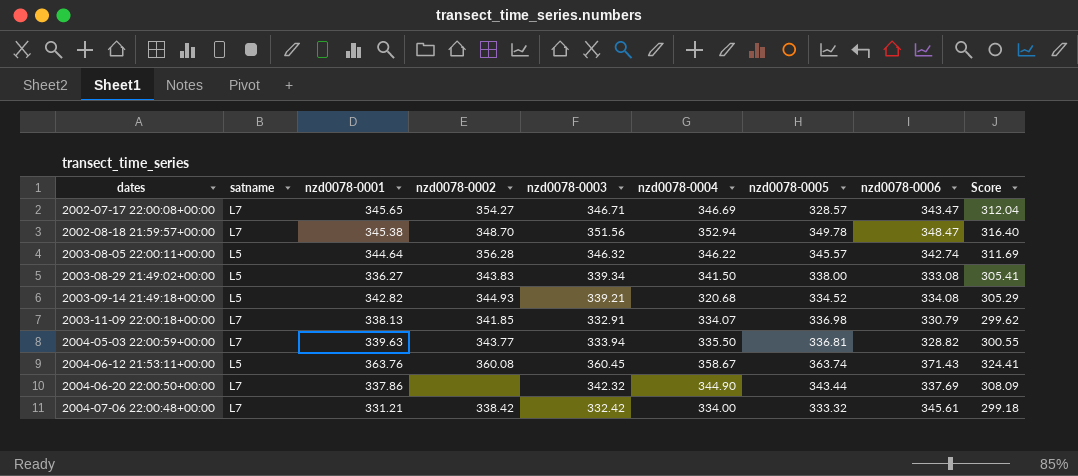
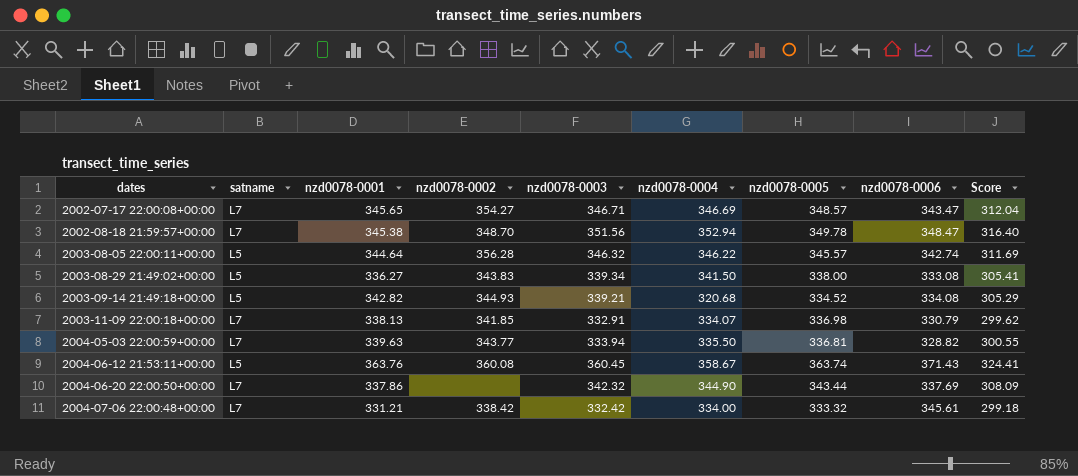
2002-07-17 22:00:08+00:00 | nzd0078-0005: 328.57 -> 348.57

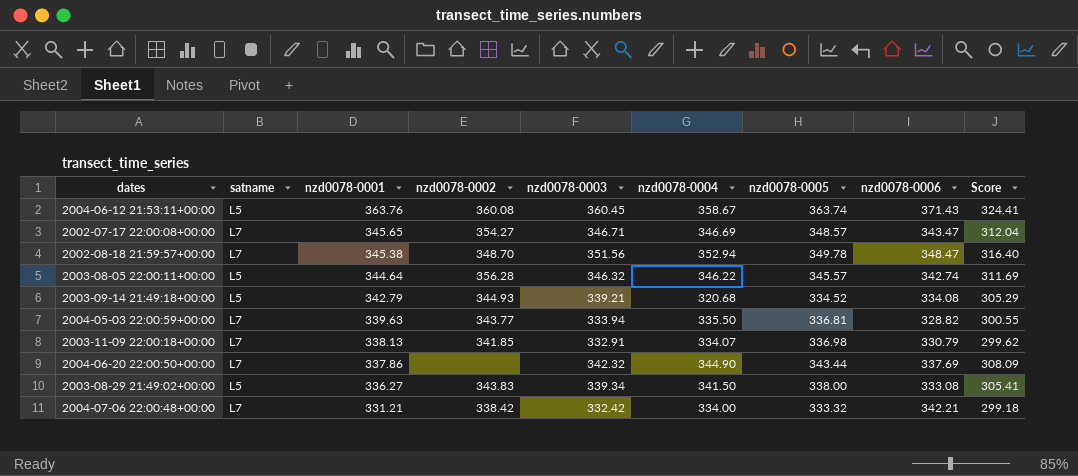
row order: dates ascending -> nzd0078-0001 descending
2003-09-14 21:49:18+00:00 | nzd0078-0001: 342.82 -> 342.79
2004-07-06 22:00:48+00:00 | nzd0078-0006: 345.61 -> 342.21

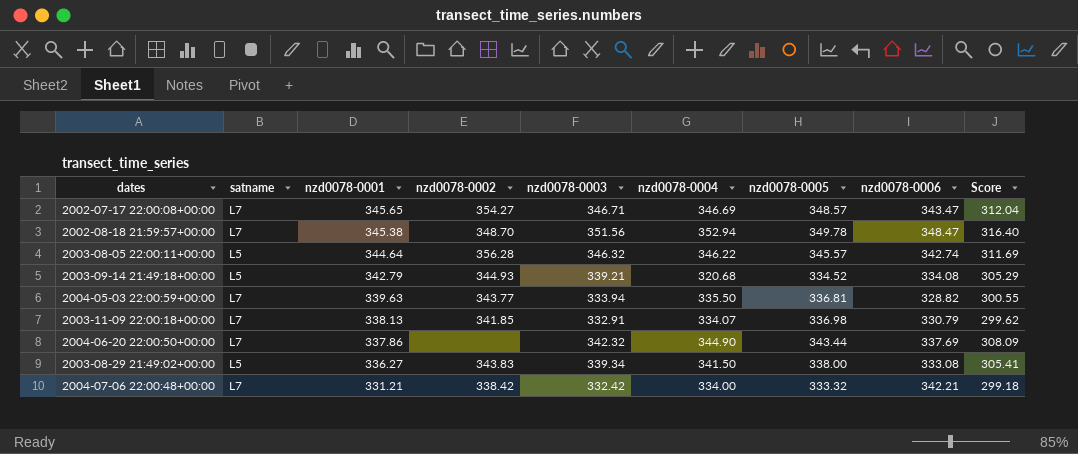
row 2004-06-12 21:53:11+00:00: L5 | 363.76 | 360.08 | 360.45 | 358.67 | 363.74 | 371.43 | 324.41 -> none

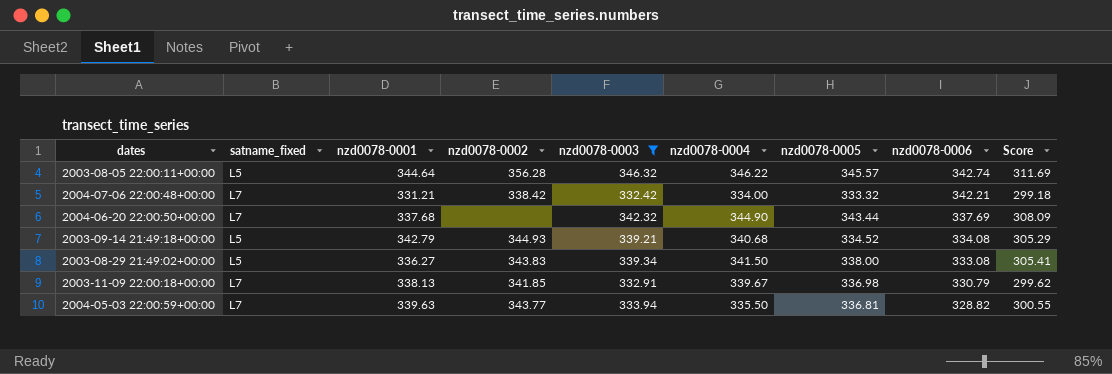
filter: none -> nzd0078-0003 <= 346.32
row order: nzd0078-0001 descending -> nzd0078-0006 descending
column name: satname -> satname_fixed
2004-06-20 22:00:50+00:00 | nzd0078-0001: 337.86 -> 337.68
2003-09-14 21:49:18+00:00 | nzd0078-0004: 320.68 -> 340.68
2003-11-09 22:00:18+00:00 | nzd0078-0004: 334.07 -> 339.67

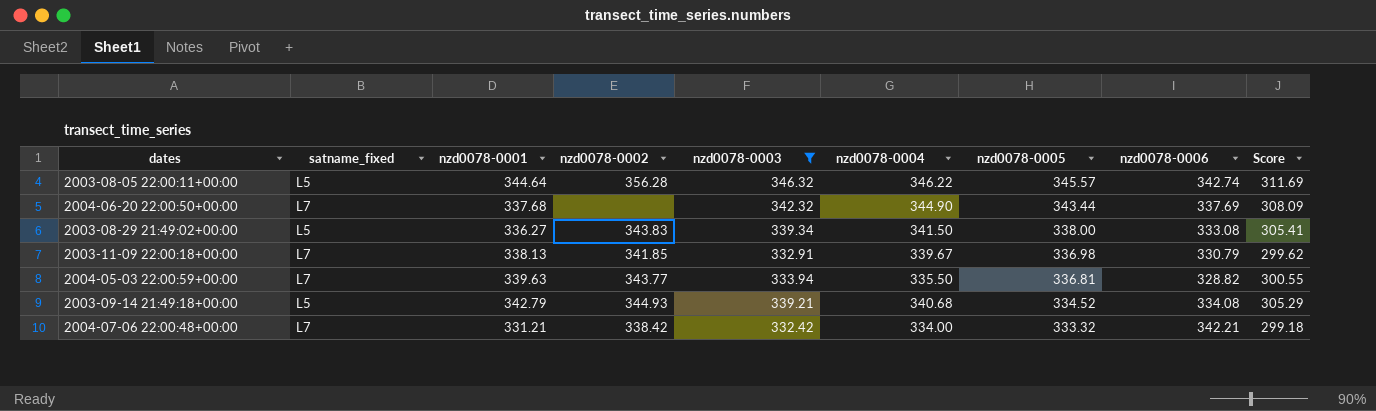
row order: nzd0078-0006 descending -> nzd0078-0005 descending

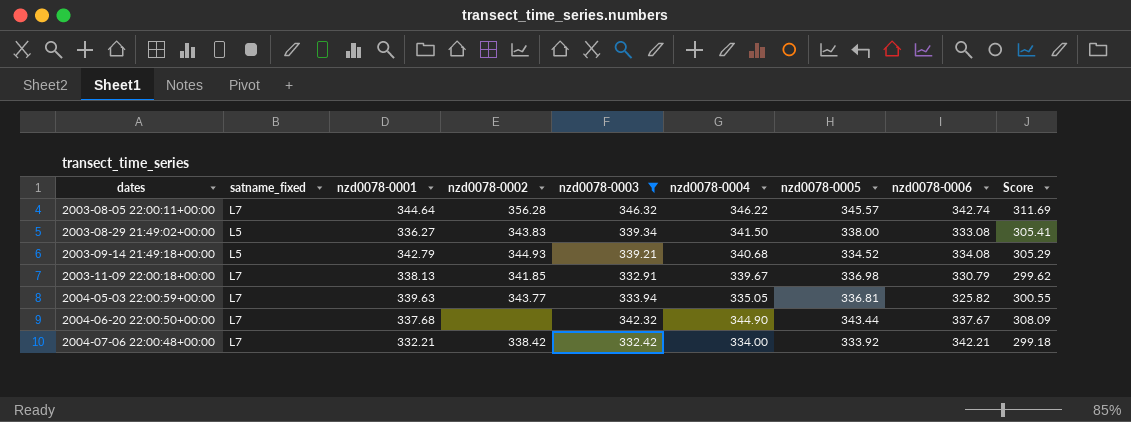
row order: nzd0078-0005 descending -> dates ascending
2003-08-05 22:00:11+00:00 | satname_fixed: L5 -> L7
2004-05-03 22:00:59+00:00 | nzd0078-0004: 335.50 -> 335.05
2004-05-03 22:00:59+00:00 | nzd0078-0006: 328.82 -> 325.82
2004-06-20 22:00:50+00:00 | nzd0078-0006: 337.69 -> 337.67
2004-07-06 22:00:48+00:00 | nzd0078-0001: 331.21 -> 332.21
2004-07-06 22:00:48+00:00 | nzd0078-0005: 333.32 -> 333.92

